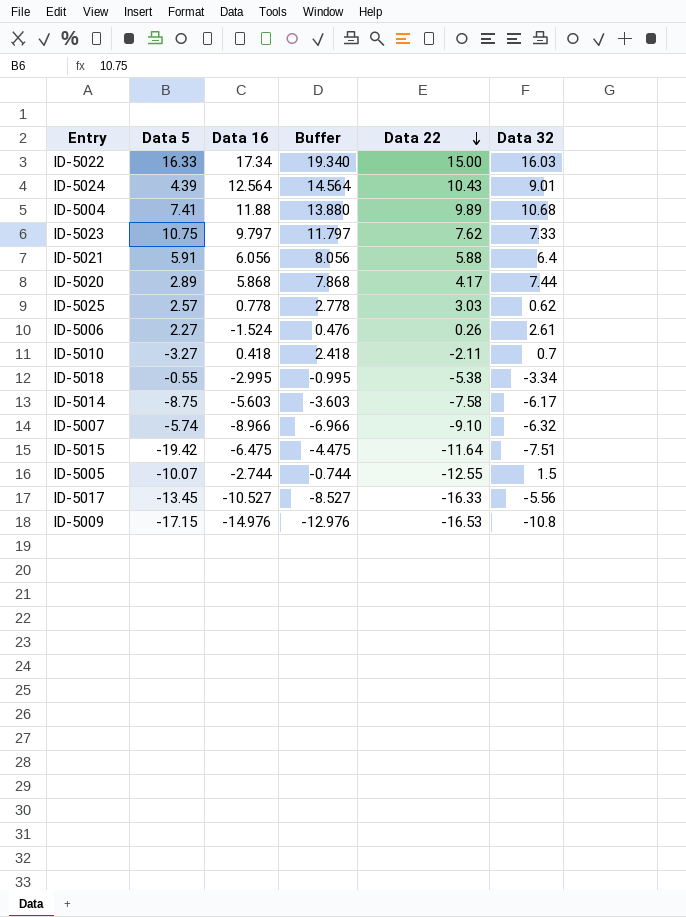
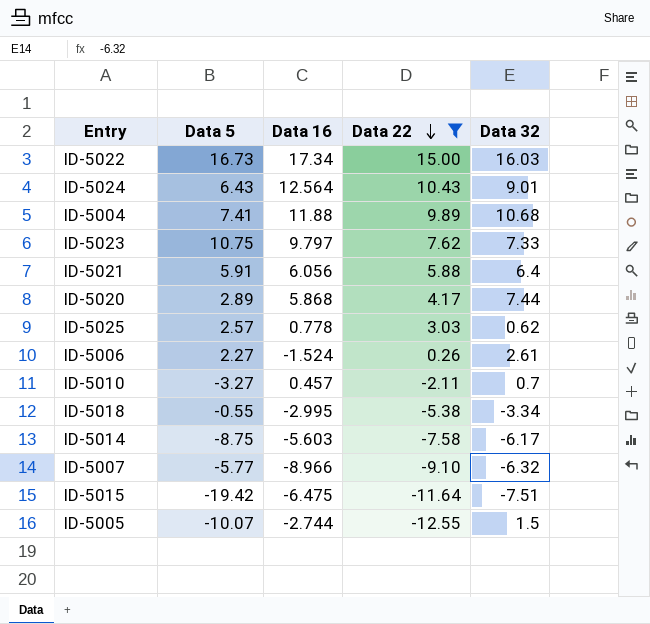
filter: none -> Data 22 >= -12.55
column Buffer | formula: [Data 16] + 2 -> none
ID-5022 | Data 5: 16.33 -> 16.73
ID-5024 | Data 5: 4.39 -> 6.43
ID-5010 | Data 16: 0.418 -> 0.457
ID-5007 | Data 5: -5.74 -> -5.77

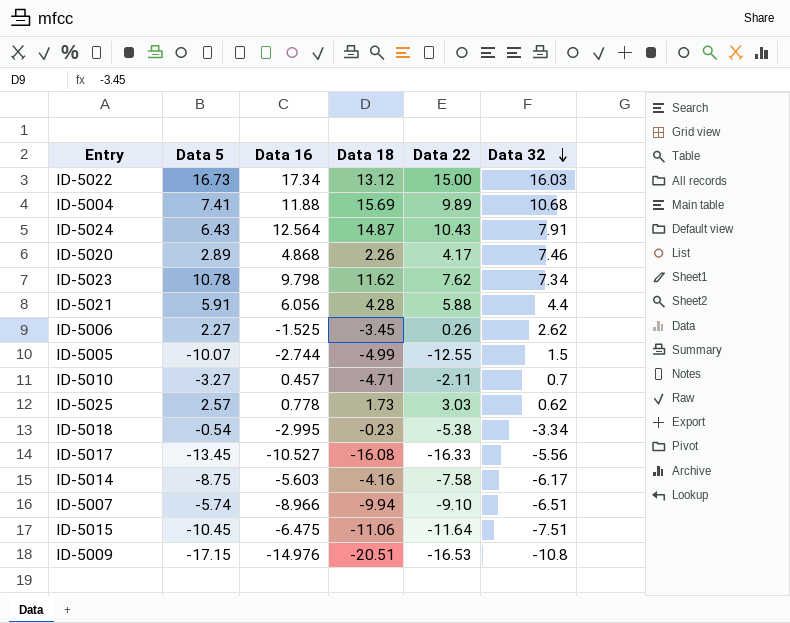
filter: Data 22 >= -12.55 -> none
row order: Data 22 descending -> Data 32 descending
column Data 18 | position: none -> 4
ID-5024 | Data 32: 9.01 -> 7.91
ID-5020 | Data 16: 5.868 -> 4.868
ID-5020 | Data 32: 7.44 -> 7.46
ID-5023 | Data 5: 10.75 -> 10.78
ID-5023 | Data 16: 9.797 -> 9.798
ID-5023 | Data 32: 7.33 -> 7.34
ID-5021 | Data 32: 6.4 -> 4.4
ID-5006 | Data 16: -1.524 -> -1.525
ID-5006 | Data 32: 2.61 -> 2.62
ID-5018 | Data 5: -0.55 -> -0.54
ID-5007 | Data 5: -5.77 -> -5.74
ID-5007 | Data 32: -6.32 -> -6.51
ID-5015 | Data 5: -19.42 -> -10.45

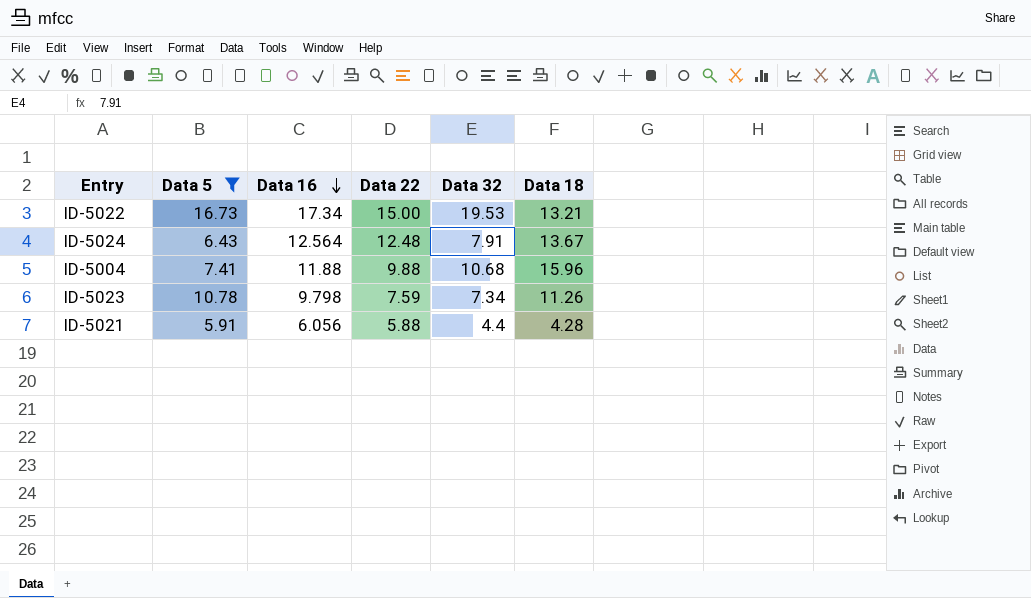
filter: none -> Data 5 >= 5.91
row order: Data 32 descending -> Data 16 descending
column Data 18 | position: 4 -> 6
ID-5022 | Data 32: 16.03 -> 19.53
ID-5022 | Data 18: 13.12 -> 13.21
ID-5024 | Data 22: 10.43 -> 12.48
ID-5024 | Data 18: 14.87 -> 13.67
ID-5004 | Data 22: 9.89 -> 9.88
ID-5004 | Data 18: 15.69 -> 15.96
ID-5023 | Data 22: 7.62 -> 7.59
ID-5023 | Data 18: 11.62 -> 11.26

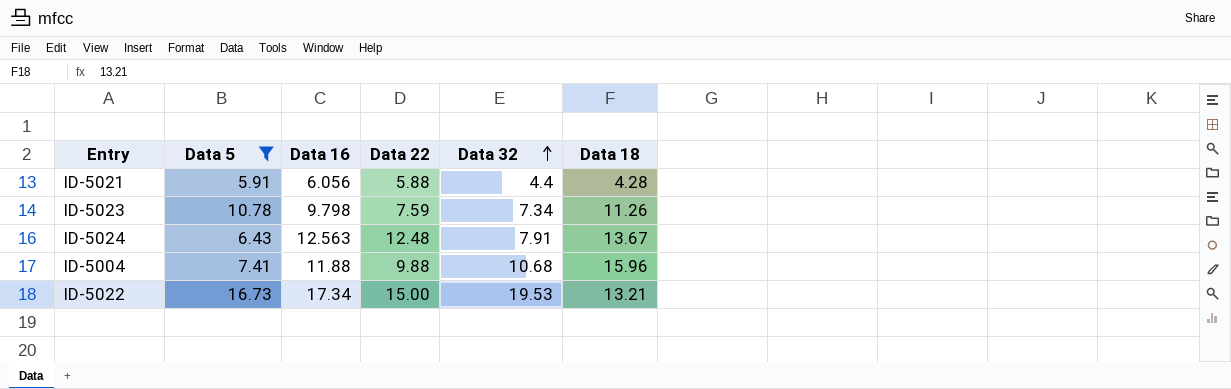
row order: Data 16 descending -> Data 32 ascending
ID-5024 | Data 16: 12.564 -> 12.563

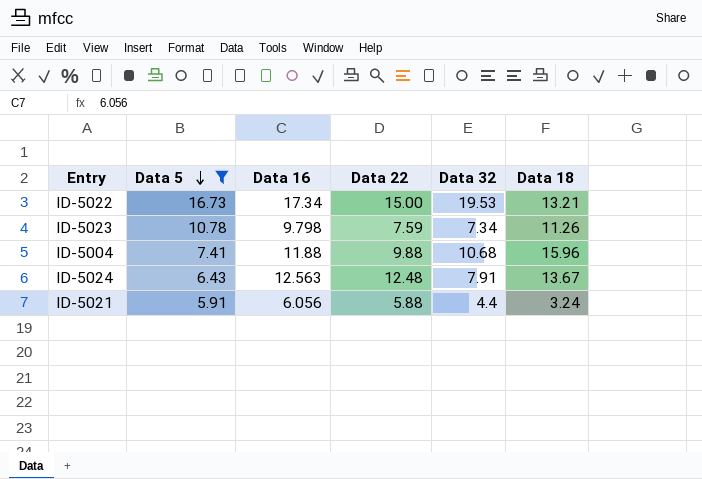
row order: Data 32 ascending -> Data 5 descending
ID-5021 | Data 18: 4.28 -> 3.24

